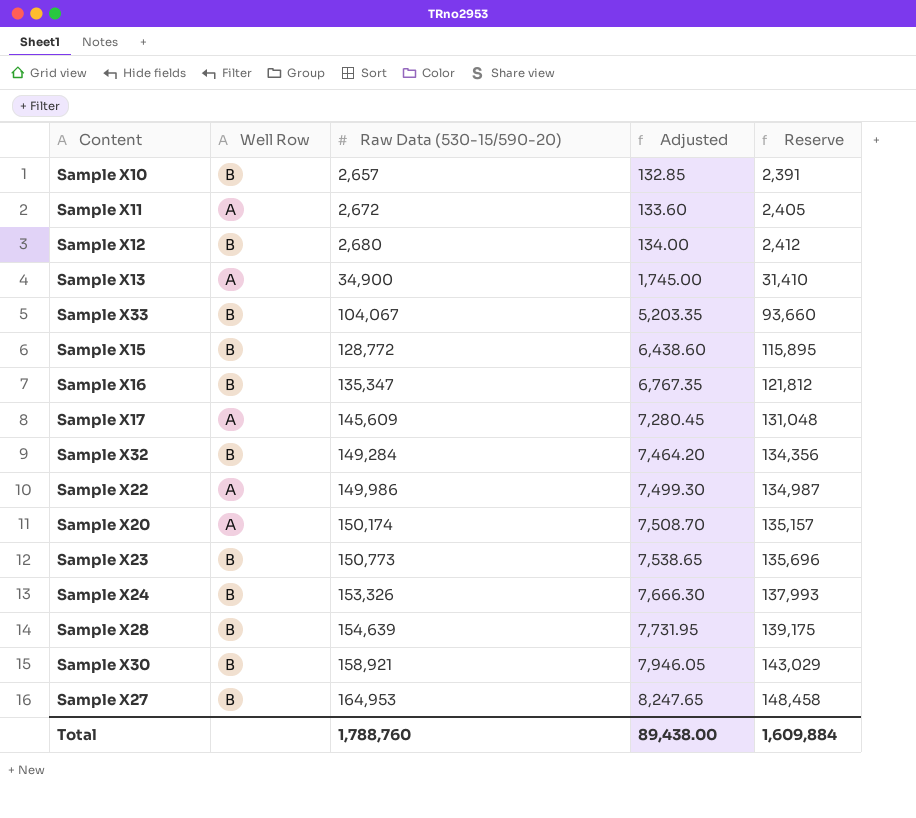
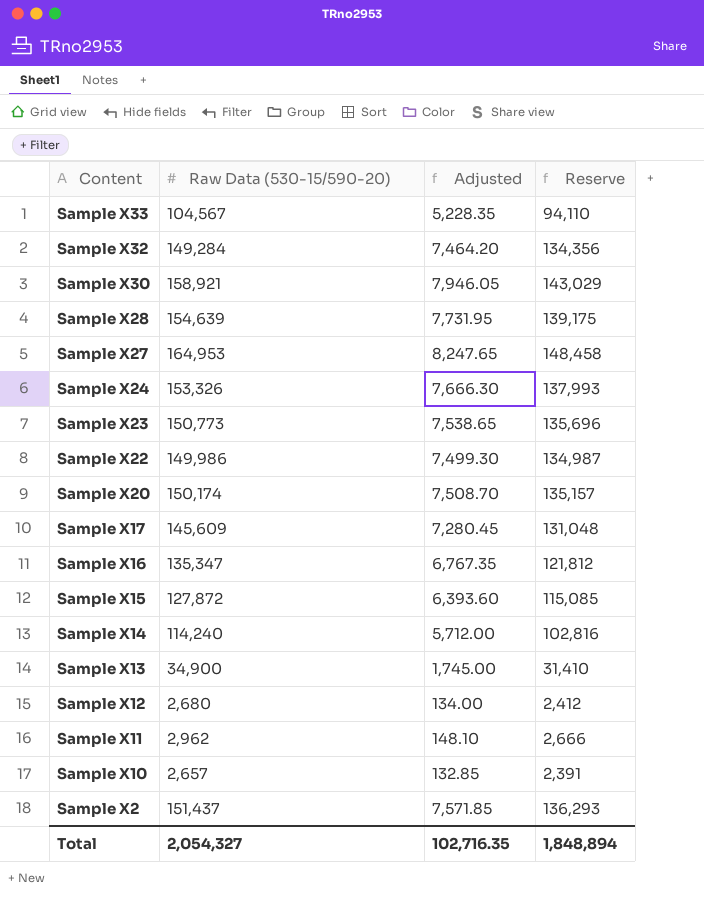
row order: Raw Data (530-15/590-20) ascending -> Content descending
column Well Row | position: 2 -> none
Sample X33 | Raw Data (530-15/590-20): 104,067 -> 104,567
Sample X33 | Adjusted: 5,203.35 -> 5,228.35
Sample X33 | Reserve: 93,660 -> 94,110
Sample X15 | Raw Data (530-15/590-20): 128,772 -> 127,872
Sample X15 | Adjusted: 6,438.60 -> 6,393.60
Sample X15 | Reserve: 115,895 -> 115,085
row Sample X14: none -> 114,240 | 5,712.00 | 102,816
Sample X11 | Raw Data (530-15/590-20): 2,672 -> 2,962
Sample X11 | Adjusted: 133.60 -> 148.10
Sample X11 | Reserve: 2,405 -> 2,666
row Sample X2: none -> 151,437 | 7,571.85 | 136,293
Total | Raw Data (530-15/590-20): 1,788,760 -> 2,054,327
Total | Adjusted: 89,438.00 -> 102,716.35
Total | Reserve: 1,609,884 -> 1,848,894

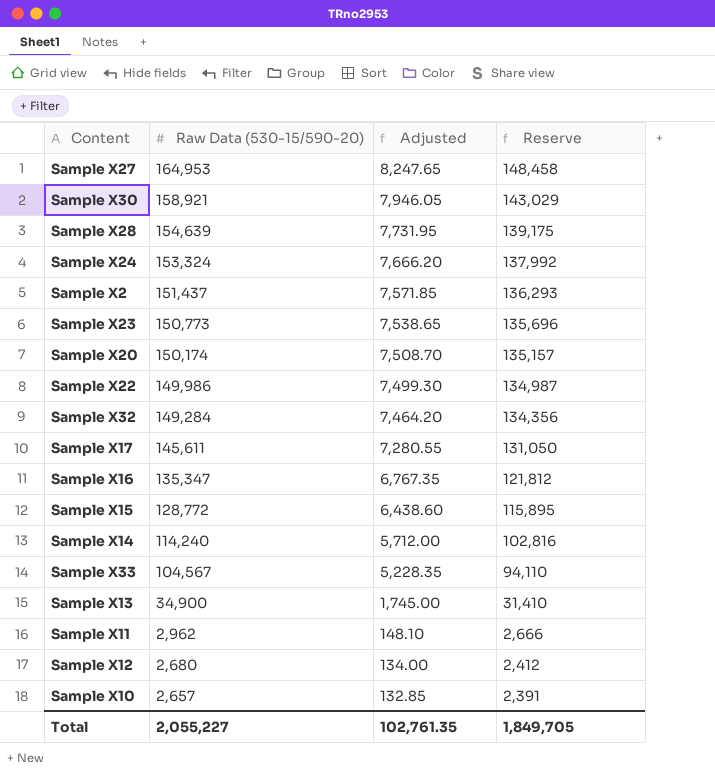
row order: Content descending -> Raw Data (530-15/590-20) descending
Sample X24 | Raw Data (530-15/590-20): 153,326 -> 153,324
Sample X24 | Adjusted: 7,666.30 -> 7,666.20
Sample X24 | Reserve: 137,993 -> 137,992
Sample X17 | Raw Data (530-15/590-20): 145,609 -> 145,611
Sample X17 | Adjusted: 7,280.45 -> 7,280.55
Sample X17 | Reserve: 131,048 -> 131,050
Sample X15 | Raw Data (530-15/590-20): 127,872 -> 128,772
Sample X15 | Adjusted: 6,393.60 -> 6,438.60
Sample X15 | Reserve: 115,085 -> 115,895
Total | Raw Data (530-15/590-20): 2,054,327 -> 2,055,227
Total | Adjusted: 102,716.35 -> 102,761.35
Total | Reserve: 1,848,894 -> 1,849,705

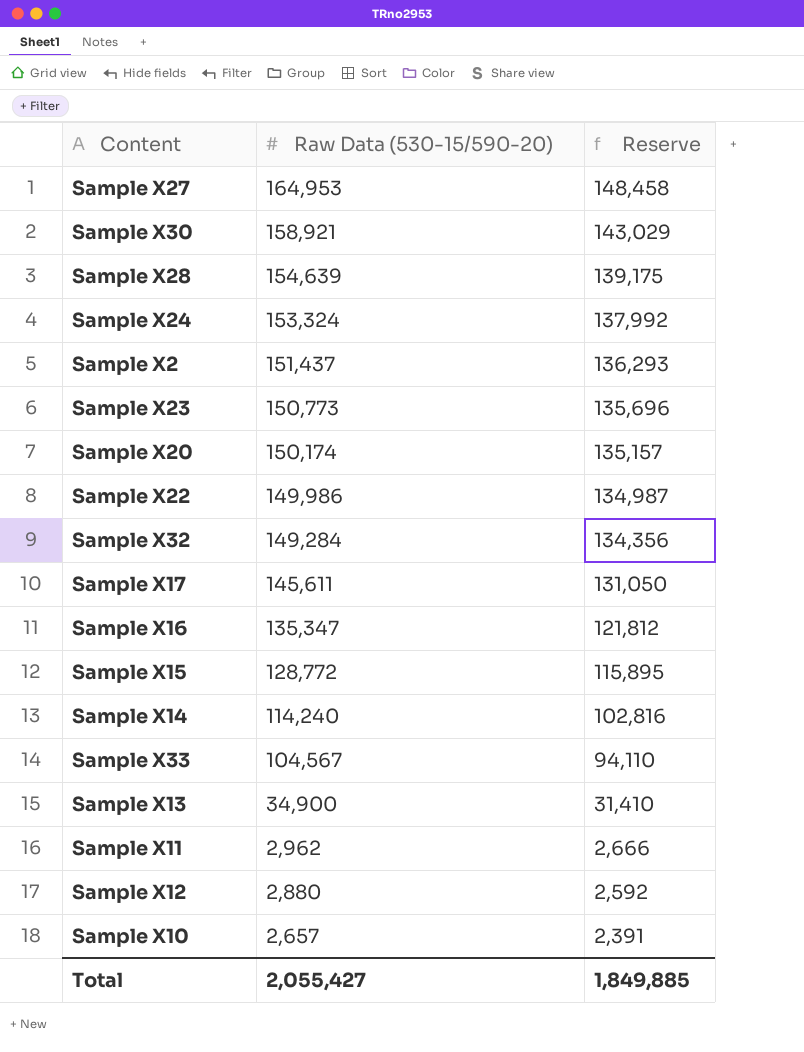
column Adjusted | formula: [Raw Data (530-15/590-20)] * 0.05 -> none
Sample X12 | Raw Data (530-15/590-20): 2,680 -> 2,880
Sample X12 | Reserve: 2,412 -> 2,592
Total | Raw Data (530-15/590-20): 2,055,227 -> 2,055,427
Total | Reserve: 1,849,705 -> 1,849,885

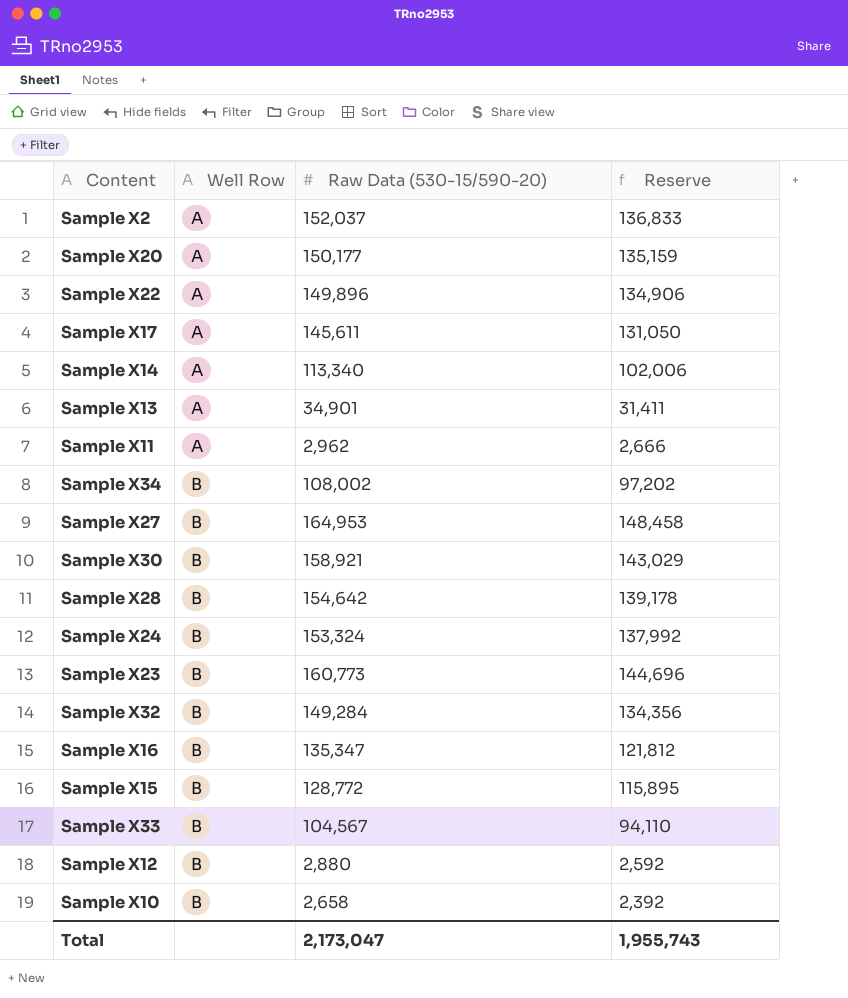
row order: Raw Data (530-15/590-20) descending -> Well Row ascending
column Well Row | position: none -> 2
Sample X2 | Raw Data (530-15/590-20): 151,437 -> 152,037
Sample X2 | Reserve: 136,293 -> 136,833
Sample X20 | Raw Data (530-15/590-20): 150,174 -> 150,177
Sample X20 | Reserve: 135,157 -> 135,159
Sample X22 | Raw Data (530-15/590-20): 149,986 -> 149,896
Sample X22 | Reserve: 134,987 -> 134,906
Sample X14 | Raw Data (530-15/590-20): 114,240 -> 113,340
Sample X14 | Reserve: 102,816 -> 102,006
Sample X13 | Raw Data (530-15/590-20): 34,900 -> 34,901
Sample X13 | Reserve: 31,410 -> 31,411
row Sample X34: none -> B | 108,002 | 97,202
Sample X28 | Raw Data (530-15/590-20): 154,639 -> 154,642
Sample X28 | Reserve: 139,175 -> 139,178
Sample X23 | Raw Data (530-15/590-20): 150,773 -> 160,773
Sample X23 | Reserve: 135,696 -> 144,696
Sample X10 | Raw Data (530-15/590-20): 2,657 -> 2,658
Sample X10 | Reserve: 2,391 -> 2,392
Total | Raw Data (530-15/590-20): 2,055,427 -> 2,173,047
Total | Reserve: 1,849,885 -> 1,955,743

